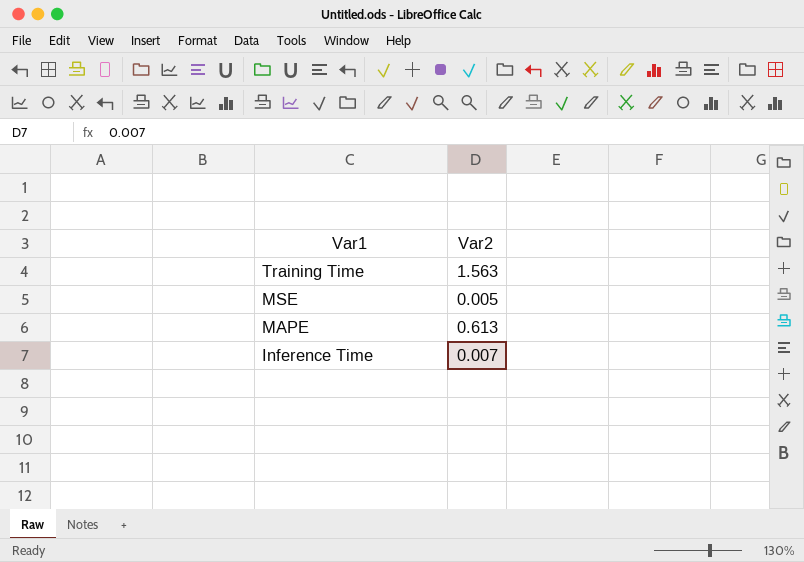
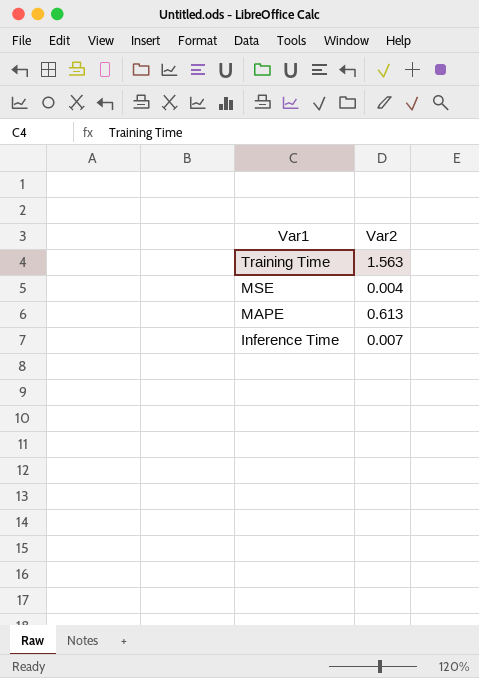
MSE | Var2: 0.005 -> 0.004

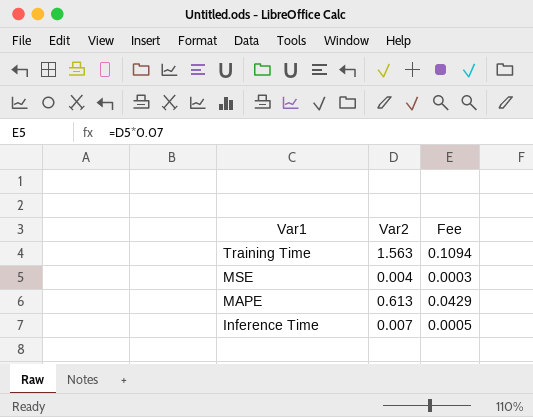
column Fee | formula: none -> [Var2] * 0.07

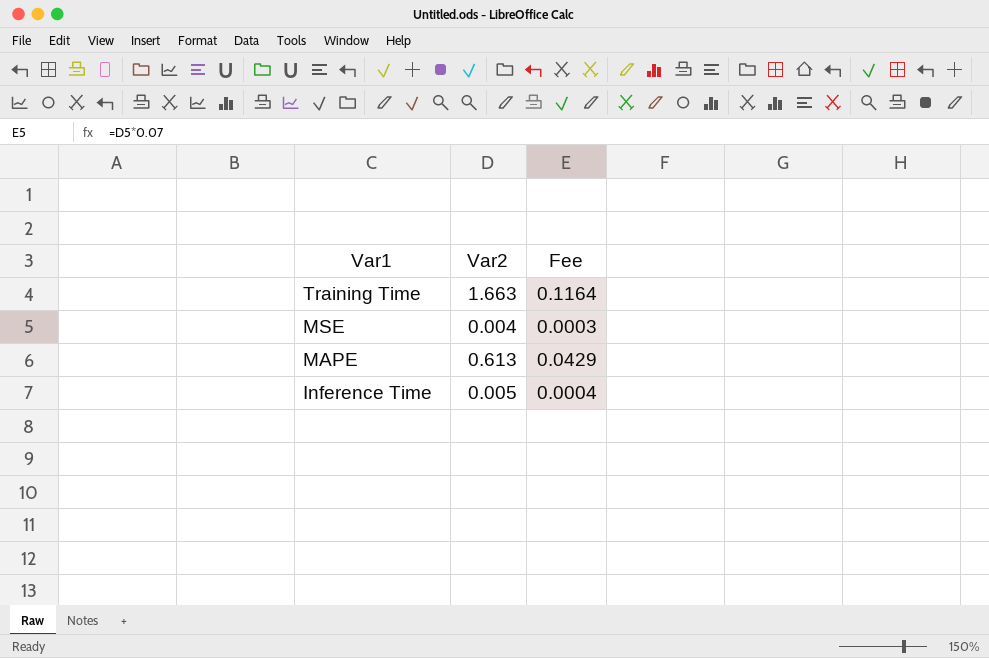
Training Time | Var2: 1.563 -> 1.663
Training Time | Fee: 0.1094 -> 0.1164
Inference Time | Var2: 0.007 -> 0.005
Inference Time | Fee: 0.0005 -> 0.0004

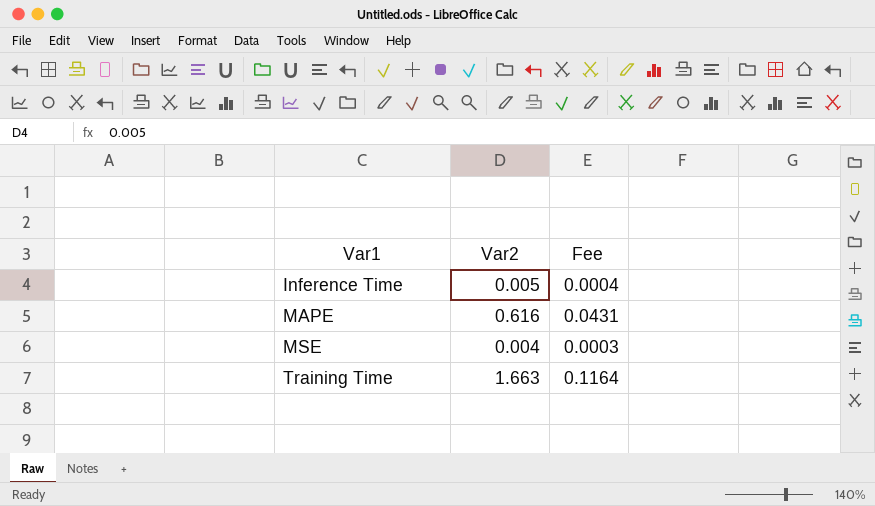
row order: Var1 descending -> Var1 ascending
MAPE | Var2: 0.613 -> 0.616
MAPE | Fee: 0.0429 -> 0.0431

